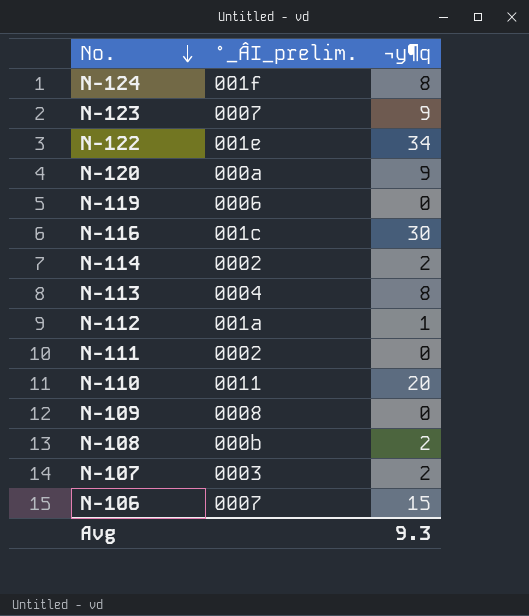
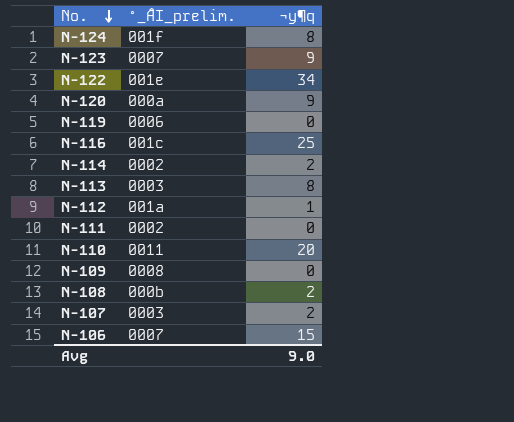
N-116 | ¬y¶q: 30 -> 25
N-113 | °_ÂI_prelim.: 0004 -> 0003
Avg | ¬y¶q: 9.3 -> 9.0

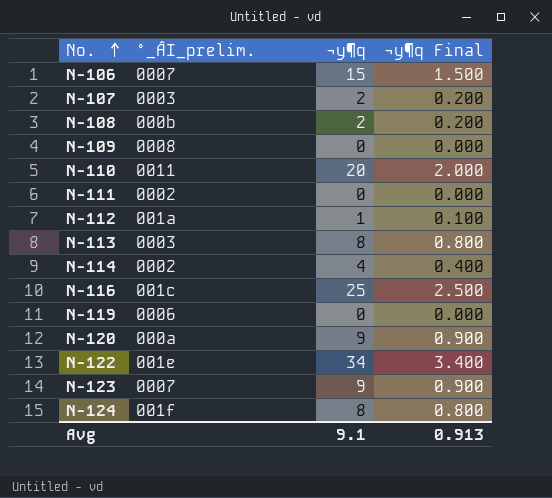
row order: No. descending -> No. ascending
column ¬y¶q Final | formula: none -> [¬y¶q] * 0.1
N-114 | ¬y¶q: 2 -> 4
Avg | ¬y¶q: 9.0 -> 9.1

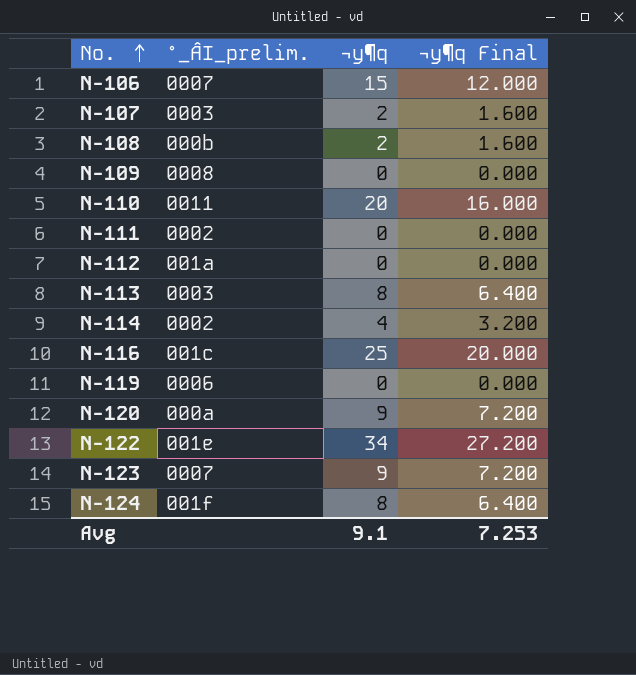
column ¬y¶q Final | formula: [¬y¶q] * 0.1 -> [¬y¶q] * 0.8
N-112 | ¬y¶q: 1 -> 0
Avg | ¬y¶q Final: 0.913 -> 7.253

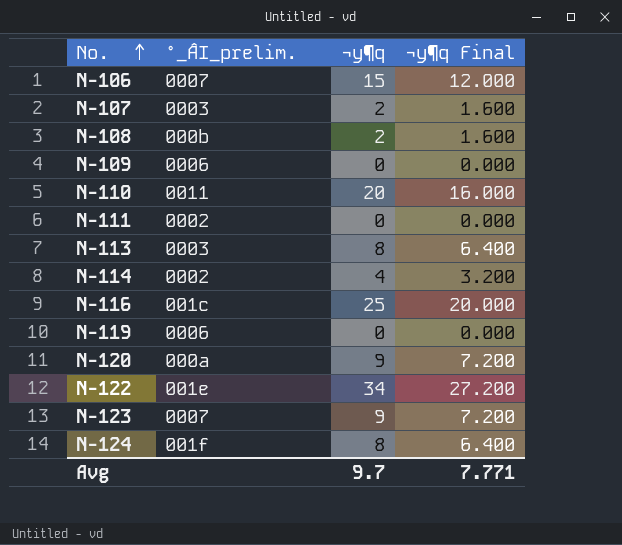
row N-112: 001a | 0 | 0.000 -> none
N-109 | °_ÂI_prelim.: 0008 -> 0006
Avg | ¬y¶q: 9.1 -> 9.7
Avg | ¬y¶q Final: 7.253 -> 7.771

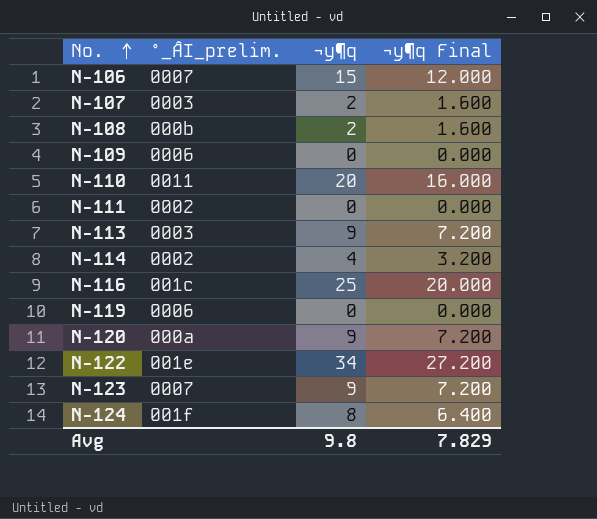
N-113 | ¬y¶q: 8 -> 9
N-113 | ¬y¶q Final: 6.400 -> 7.200
Avg | ¬y¶q: 9.7 -> 9.8
Avg | ¬y¶q Final: 7.771 -> 7.829

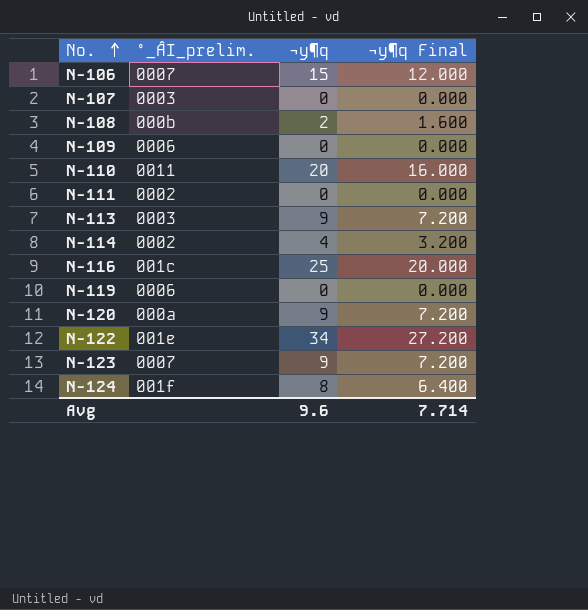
N-107 | ¬y¶q: 2 -> 0
N-107 | ¬y¶q Final: 1.600 -> 0.000
Avg | ¬y¶q: 9.8 -> 9.6
Avg | ¬y¶q Final: 7.829 -> 7.714

